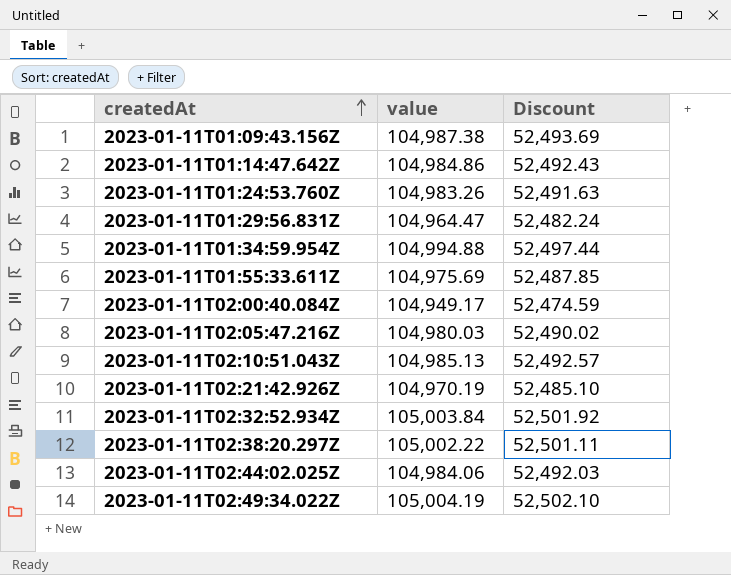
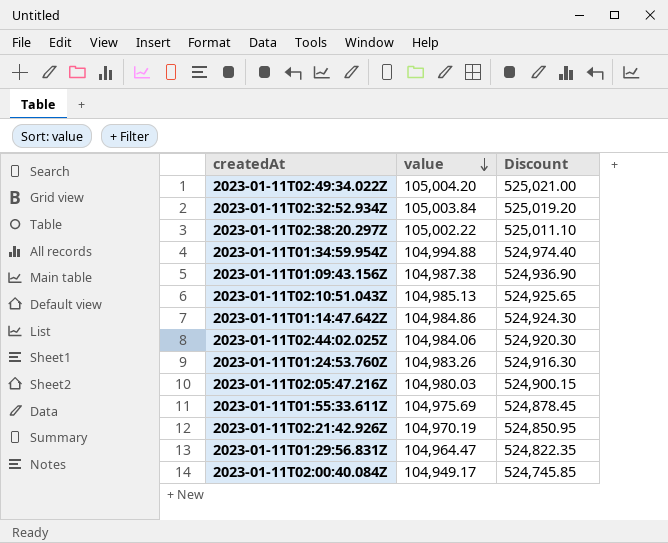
row order: createdAt ascending -> value descending
column Discount | formula: [value] * 0.5 -> [value] * 5
2023-01-11T02:49:34.022Z | value: 105,004.19 -> 105,004.20

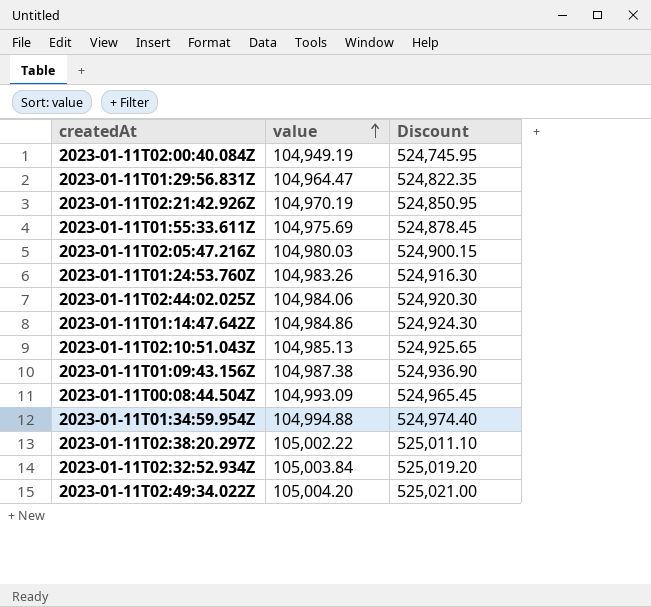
row order: value descending -> value ascending
2023-01-11T02:00:40.084Z | value: 104,949.17 -> 104,949.19
2023-01-11T02:00:40.084Z | Discount: 524,745.85 -> 524,745.95
row 2023-01-11T00:08:44.504Z: none -> 104,993.09 | 524,965.45

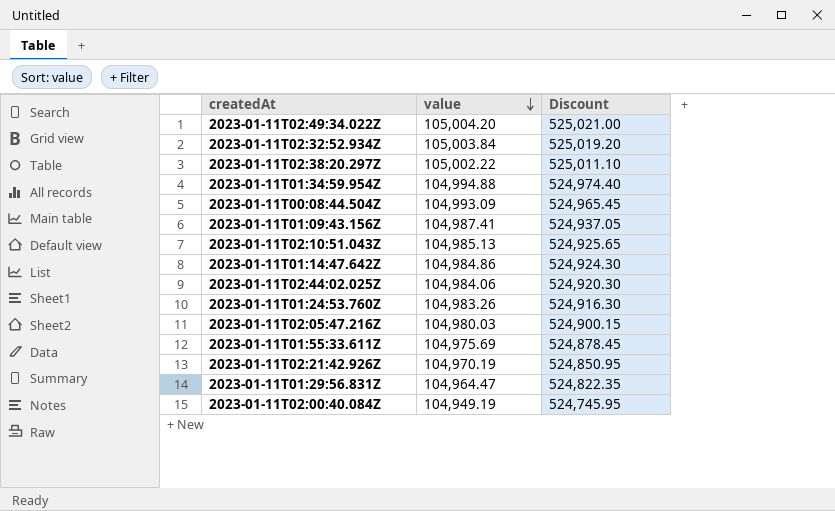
row order: value ascending -> value descending
2023-01-11T01:09:43.156Z | value: 104,987.38 -> 104,987.41
2023-01-11T01:09:43.156Z | Discount: 524,936.90 -> 524,937.05

